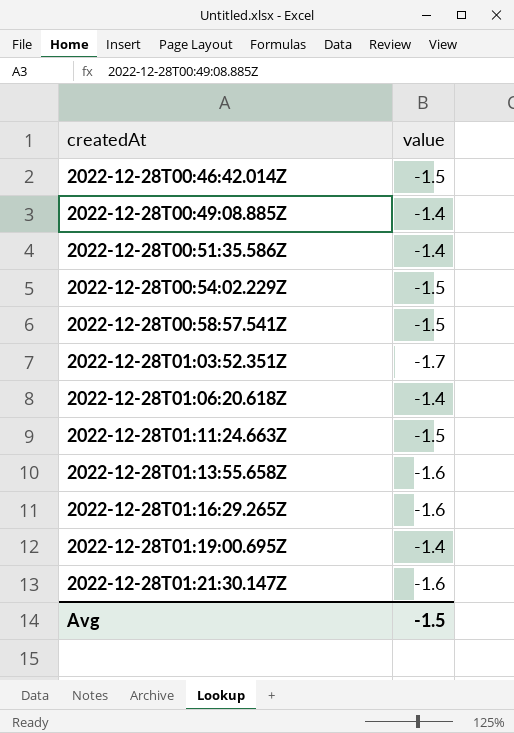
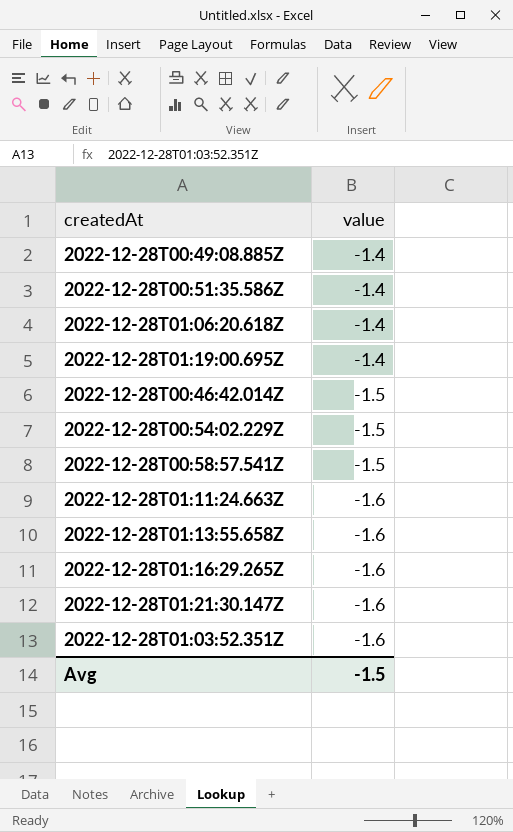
row order: createdAt ascending -> value descending
2022-12-28T01:11:24.663Z | value: -1.5 -> -1.6
2022-12-28T01:03:52.351Z | value: -1.7 -> -1.6

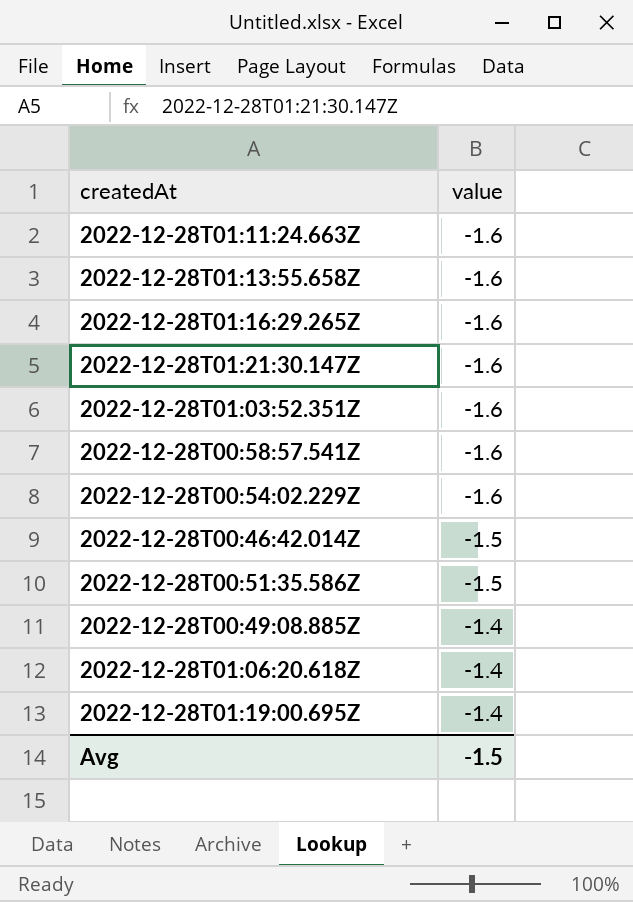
row order: value descending -> value ascending
2022-12-28T00:58:57.541Z | value: -1.5 -> -1.6
2022-12-28T00:54:02.229Z | value: -1.5 -> -1.6
2022-12-28T00:51:35.586Z | value: -1.4 -> -1.5

